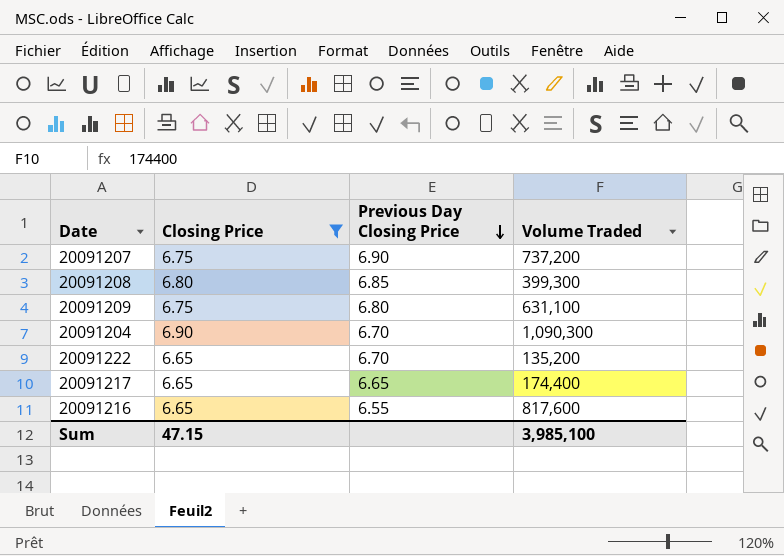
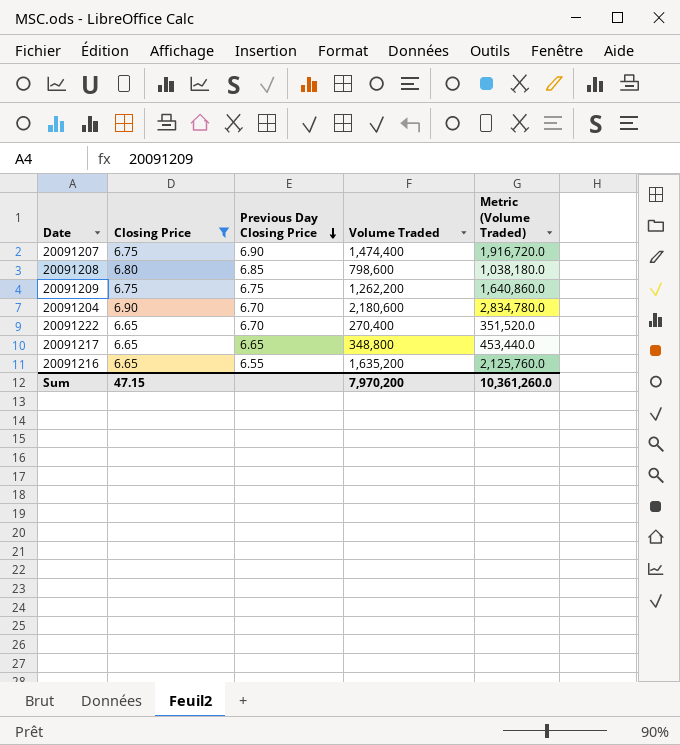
column Metric (Volume Traded) | formula: none -> [Volume Traded] * 1.3
20091207 | Volume Traded: 737,200 -> 1,474,400
20091208 | Volume Traded: 399,300 -> 798,600
20091209 | Previous Day Closing Price: 6.80 -> 6.75
20091209 | Volume Traded: 631,100 -> 1,262,200
20091204 | Volume Traded: 1,090,300 -> 2,180,600
20091222 | Volume Traded: 135,200 -> 270,400
20091217 | Volume Traded: 174,400 -> 348,800
20091216 | Volume Traded: 817,600 -> 1,635,200
Sum | Volume Traded: 3,985,100 -> 7,970,200

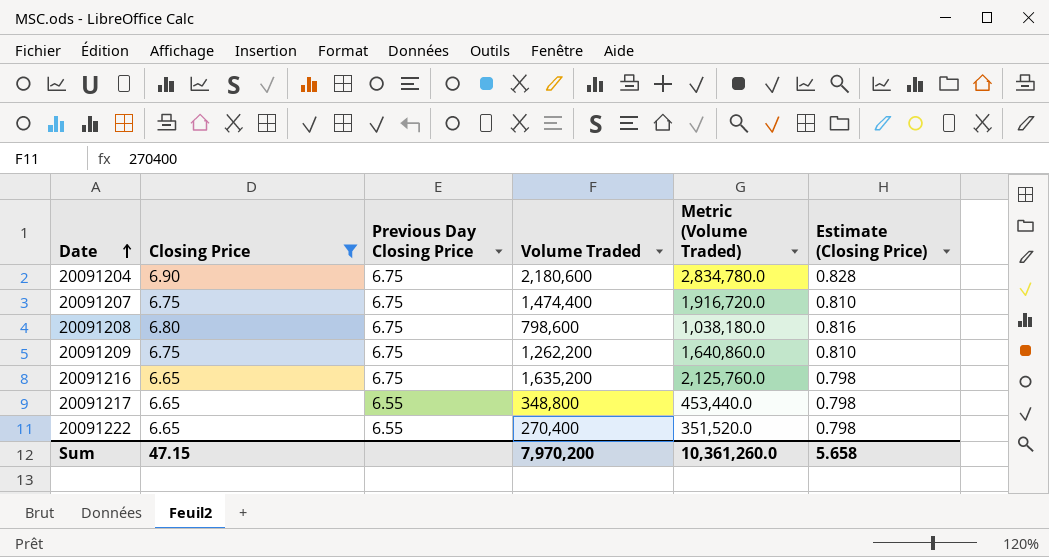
row order: Previous Day Closing Price descending -> Date ascending
column Estimate (Closing Price) | formula: none -> [Closing Price] * 0.12
20091204 | Previous Day Closing Price: 6.70 -> 6.75
20091207 | Previous Day Closing Price: 6.90 -> 6.75
20091208 | Previous Day Closing Price: 6.85 -> 6.75
20091216 | Previous Day Closing Price: 6.55 -> 6.75
20091217 | Previous Day Closing Price: 6.65 -> 6.55
20091222 | Previous Day Closing Price: 6.70 -> 6.55

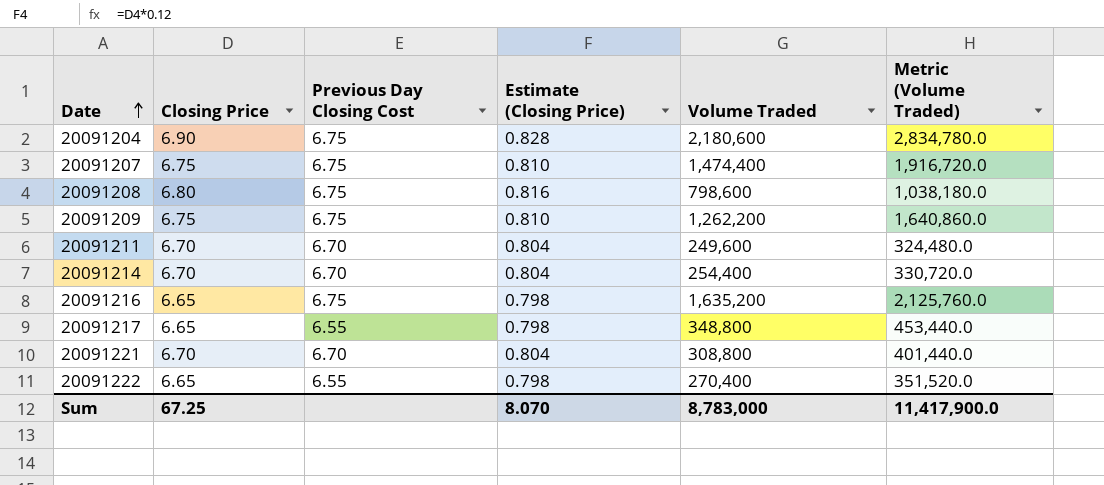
filter: Closing Price != 6.70 -> none
column name: Previous Day Closing Price -> Previous Day Closing Cost
column Estimate (Closing Price) | position: 6 -> 4
Sum | Closing Price: 47.15 -> 67.25
Sum | Estimate (Closing Price): 5.658 -> 8.070
Sum | Volume Traded: 7,970,200 -> 8,783,000
Sum | Metric (Volume Traded): 10,361,260.0 -> 11,417,900.0

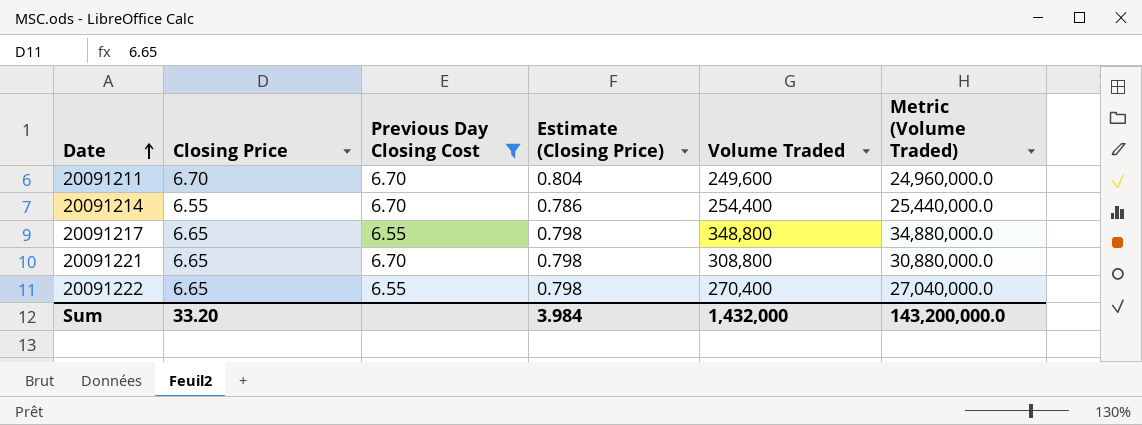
filter: none -> Previous Day Closing Cost != 6.75
column Metric (Volume Traded) | formula: [Volume Traded] * 1.3 -> [Volume Traded] * 100
20091214 | Closing Price: 6.70 -> 6.55
20091214 | Estimate (Closing Price): 0.804 -> 0.786
20091221 | Closing Price: 6.70 -> 6.65
20091221 | Estimate (Closing Price): 0.804 -> 0.798
Sum | Closing Price: 67.25 -> 33.20
Sum | Estimate (Closing Price): 8.070 -> 3.984
Sum | Volume Traded: 8,783,000 -> 1,432,000
Sum | Metric (Volume Traded): 11,417,900.0 -> 143,200,000.0

